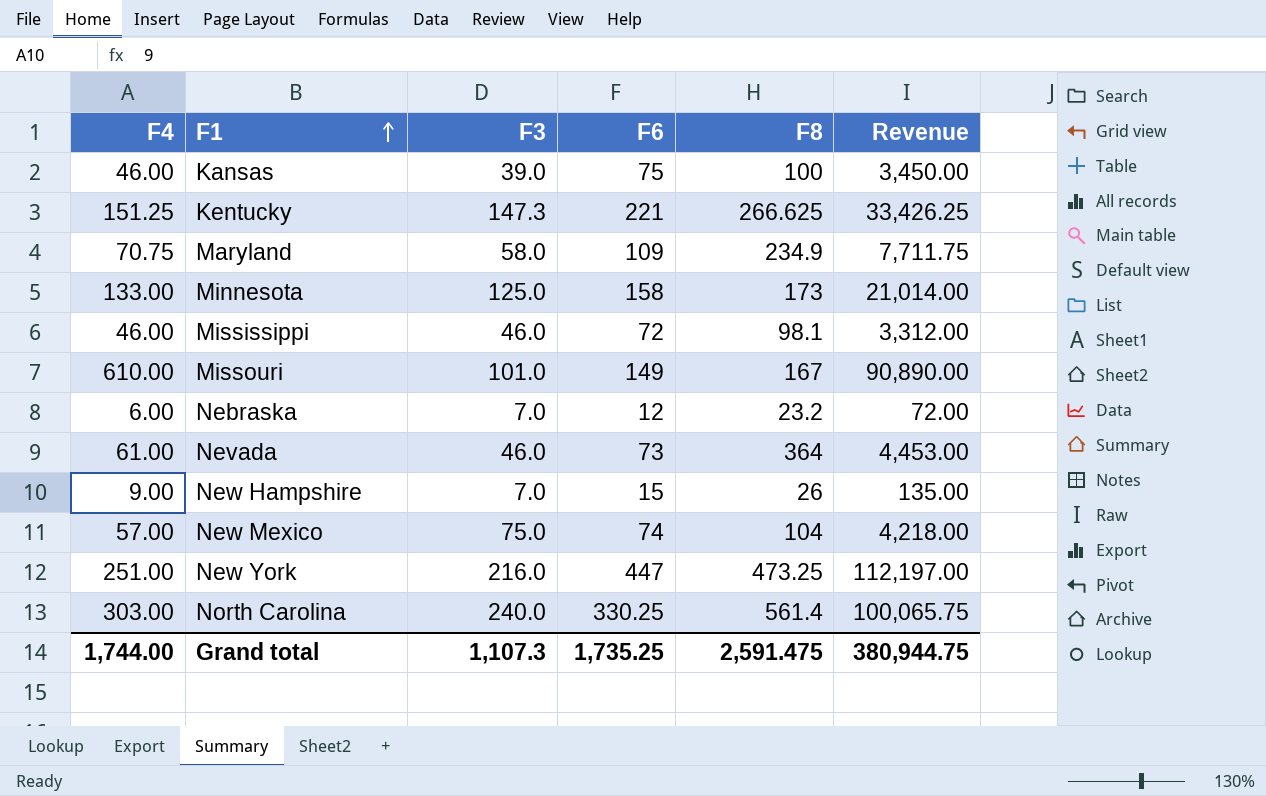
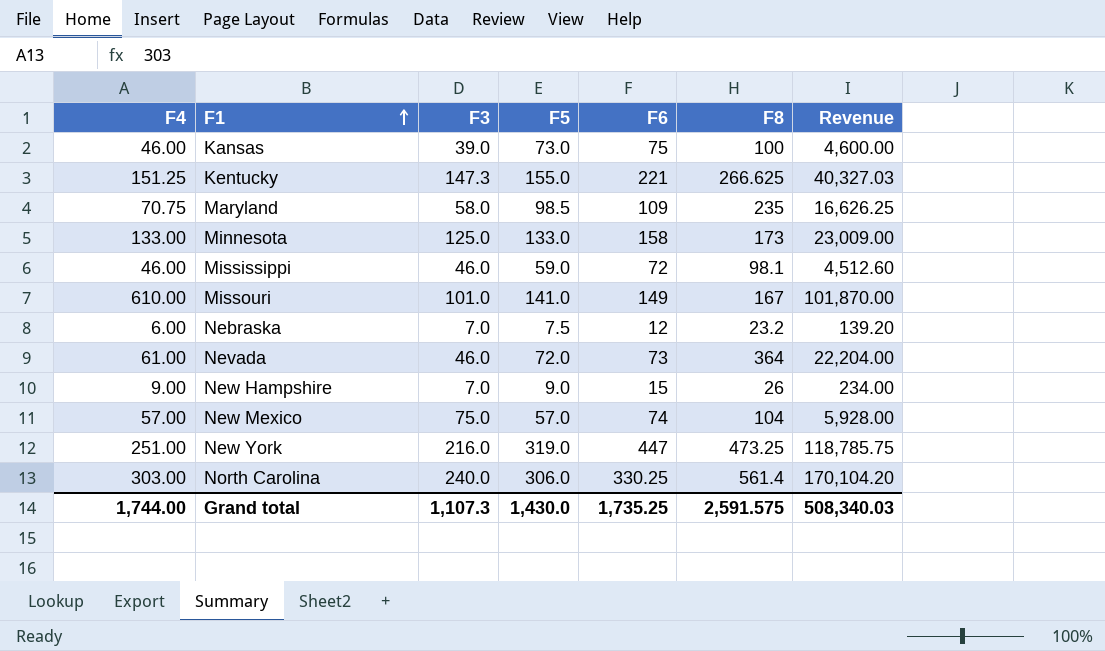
column F5 | position: none -> 4
column Revenue | formula: [F4] * [F6] -> [F4] * [F8]
Maryland | F8: 234.9 -> 235
Grand total | F8: 2,591.475 -> 2,591.575
Grand total | Revenue: 380,944.75 -> 508,340.03

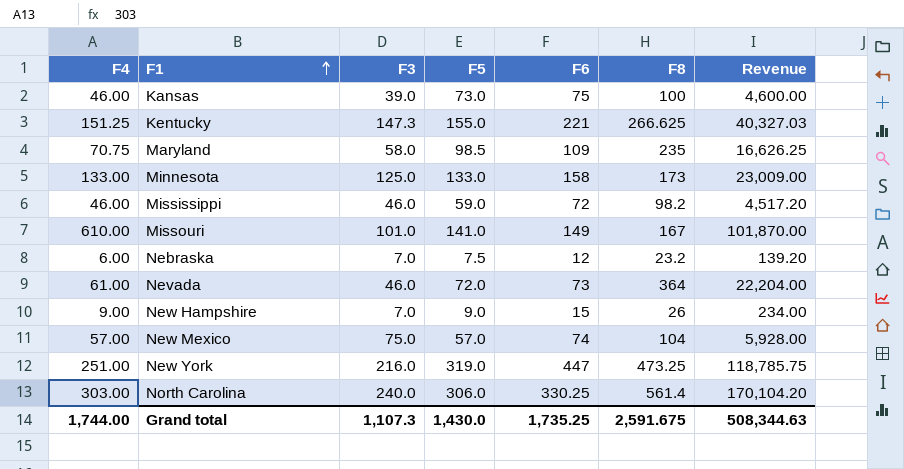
Mississippi | F8: 98.1 -> 98.2
Mississippi | Revenue: 4,512.60 -> 4,517.20
Grand total | F8: 2,591.575 -> 2,591.675
Grand total | Revenue: 508,340.03 -> 508,344.63

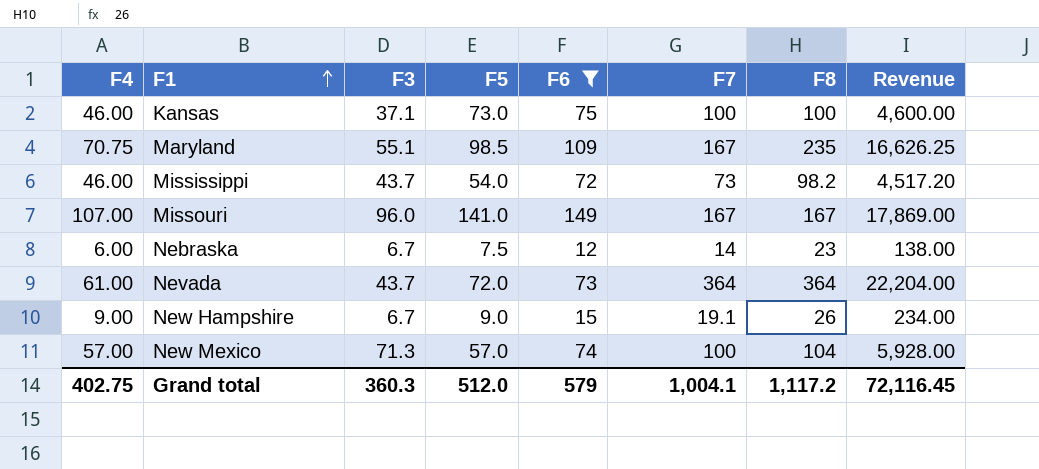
filter: none -> F6 <= 149
column F7 | position: none -> 6
Kansas | F3: 39.0 -> 37.1
Maryland | F3: 58.0 -> 55.1
Mississippi | F3: 46.0 -> 43.7
Mississippi | F5: 59.0 -> 54.0
Missouri | F4: 610.00 -> 107.00
Missouri | F3: 101.0 -> 96.0
Missouri | Revenue: 101,870.00 -> 17,869.00
Nebraska | F3: 7.0 -> 6.7
Nebraska | F8: 23.2 -> 23
Nebraska | Revenue: 139.20 -> 138.00
Nevada | F3: 46.0 -> 43.7
New Hampshire | F3: 7.0 -> 6.7
New Mexico | F3: 75.0 -> 71.3
Grand total | F4: 1,744.00 -> 402.75
Grand total | F3: 1,107.3 -> 360.3
Grand total | F5: 1,430.0 -> 512.0
Grand total | F6: 1,735.25 -> 579
Grand total | F8: 2,591.675 -> 1,117.2
Grand total | Revenue: 508,344.63 -> 72,116.45

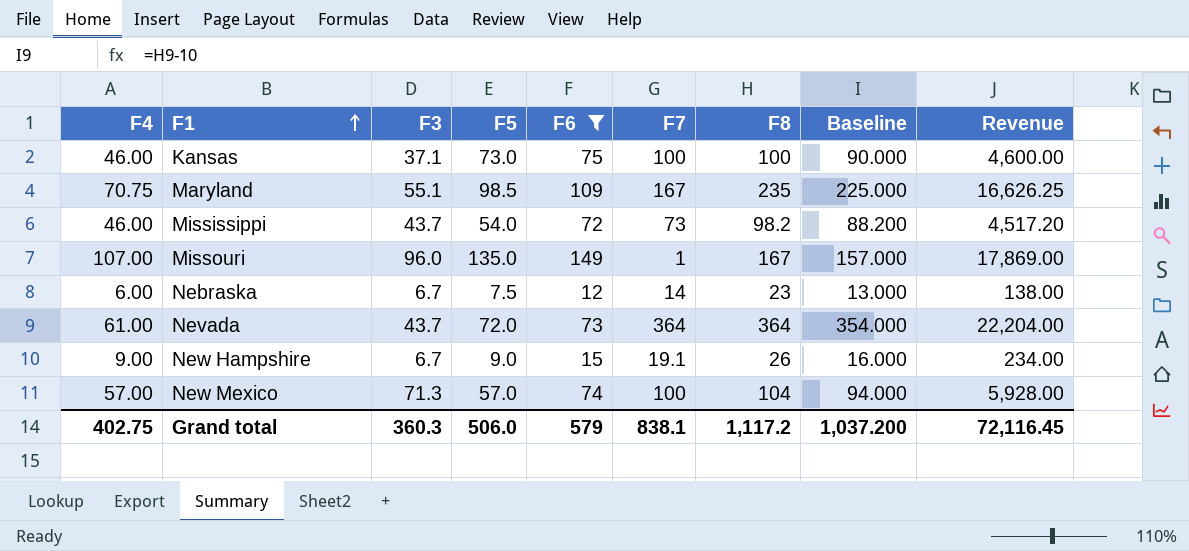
column Baseline | formula: none -> [F8] - 10
Missouri | F5: 141.0 -> 135.0
Missouri | F7: 167 -> 1
Grand total | F5: 512.0 -> 506.0
Grand total | F7: 1,004.1 -> 838.1

